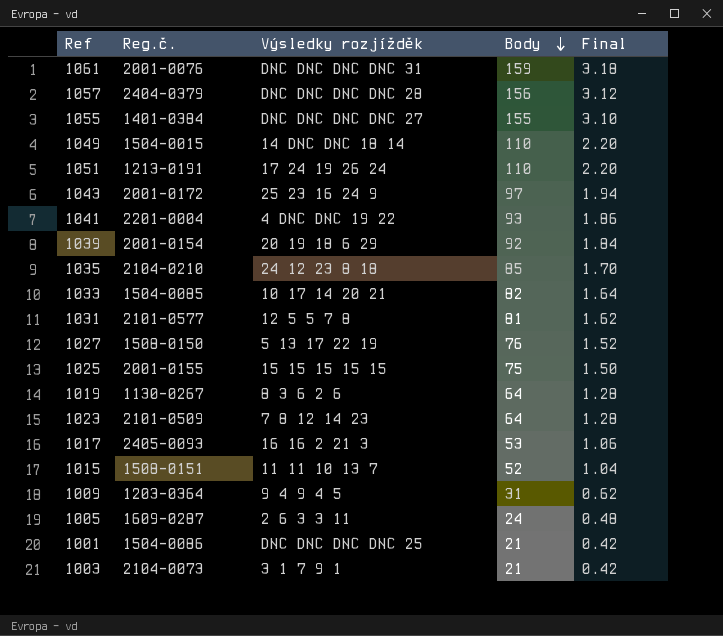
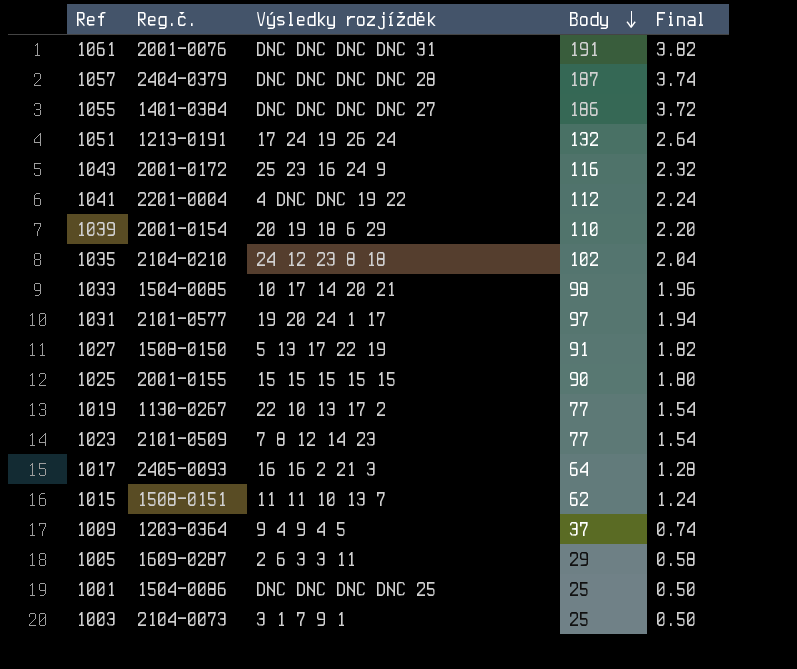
row 1049: 1504-0015 | 14 DNC DNC 18 14 | 110 | 2.20 -> none
1061 | Body: 159 -> 191
1061 | Final: 3.18 -> 3.82
1057 | Body: 156 -> 187
1057 | Final: 3.12 -> 3.74
1055 | Body: 155 -> 186
1055 | Final: 3.10 -> 3.72
1051 | Body: 110 -> 132
1051 | Final: 2.20 -> 2.64
1043 | Body: 97 -> 116
1043 | Final: 1.94 -> 2.32
1041 | Body: 93 -> 112
1041 | Final: 1.86 -> 2.24
1039 | Body: 92 -> 110
1039 | Final: 1.84 -> 2.20
1035 | Body: 85 -> 102
1035 | Final: 1.70 -> 2.04
1033 | Body: 82 -> 98
1033 | Final: 1.64 -> 1.96
1031 | Výsledky rozjížděk: 12 5 5 7 8 -> 19 20 24 1 17
1031 | Body: 81 -> 97
1031 | Final: 1.62 -> 1.94
1027 | Body: 76 -> 91
1027 | Final: 1.52 -> 1.82
1025 | Body: 75 -> 90
1025 | Final: 1.50 -> 1.80
1019 | Výsledky rozjížděk: 8 3 6 2 6 -> 22 10 13 17 2
1019 | Body: 64 -> 77
1019 | Final: 1.28 -> 1.54
1023 | Body: 64 -> 77
1023 | Final: 1.28 -> 1.54
1017 | Body: 53 -> 64
1017 | Final: 1.06 -> 1.28
1015 | Body: 52 -> 62
1015 | Final: 1.04 -> 1.24
1009 | Body: 31 -> 37
1009 | Final: 0.62 -> 0.74
1005 | Body: 24 -> 29
1005 | Final: 0.48 -> 0.58
1001 | Body: 21 -> 25
1001 | Final: 0.42 -> 0.50
1003 | Body: 21 -> 25
1003 | Final: 0.42 -> 0.50

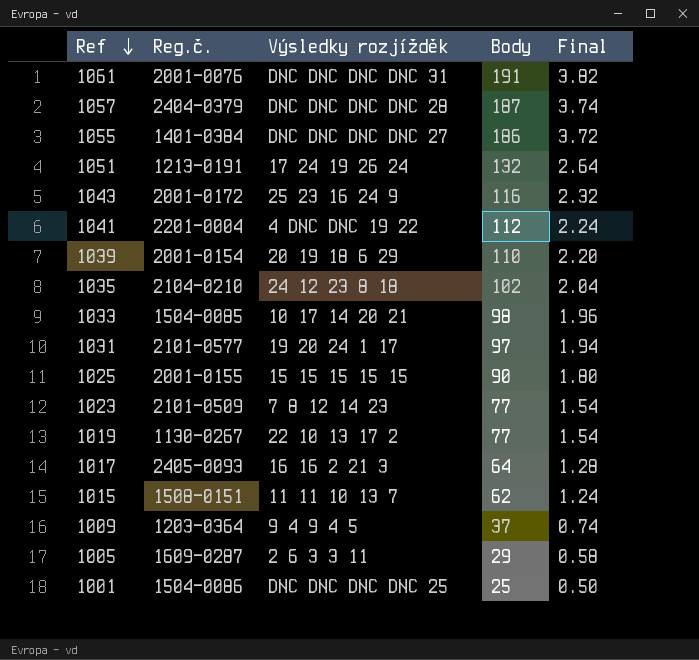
row order: Body descending -> Ref descending
row 1027: 1508-0150 | 5 13 17 22 19 | 91 | 1.82 -> none
row 1003: 2104-0073 | 3 1 7 9 1 | 25 | 0.50 -> none

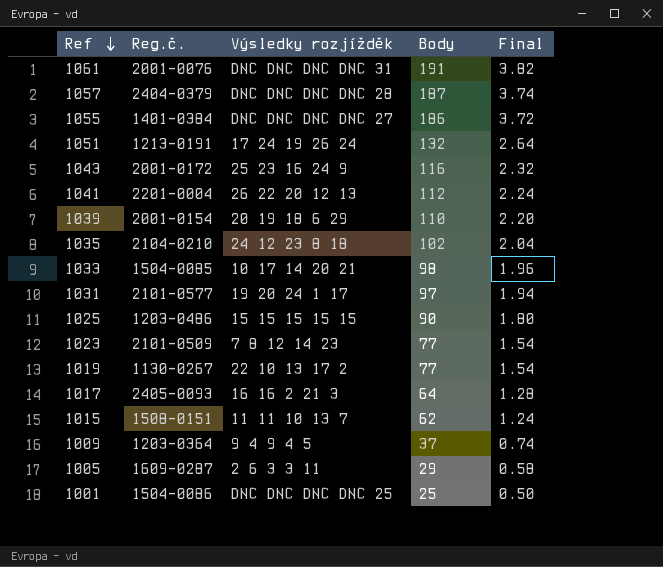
1041 | Výsledky rozjížděk: 4 DNC DNC 19 22 -> 26 22 20 12 13
1025 | Reg.č.: 2001-0155 -> 1203-0486

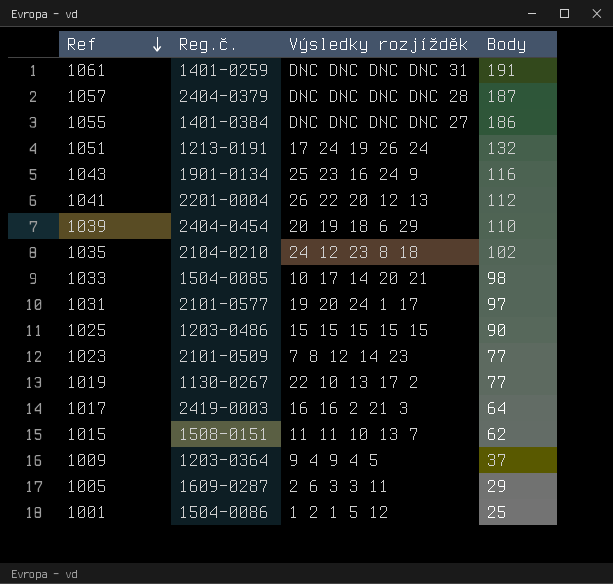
column Final | formula: [Body] * 0.02 -> none
1061 | Reg.č.: 2001-0076 -> 1401-0259
1043 | Reg.č.: 2001-0172 -> 1901-0134
1039 | Reg.č.: 2001-0154 -> 2404-0454
1017 | Reg.č.: 2405-0093 -> 2419-0003
1001 | Výsledky rozjížděk: DNC DNC DNC DNC 25 -> 1 2 1 5 12

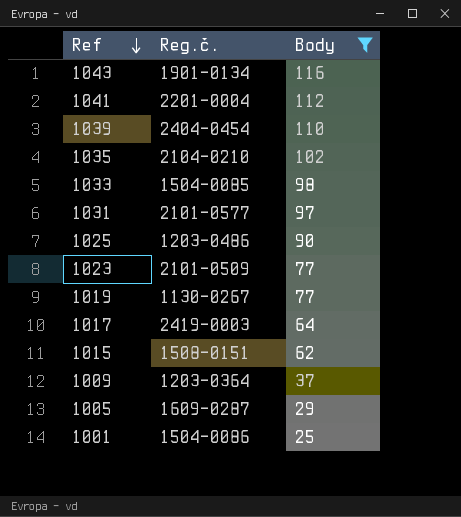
filter: none -> Body <= 116
column Výsledky rozjížděk | position: 3 -> none

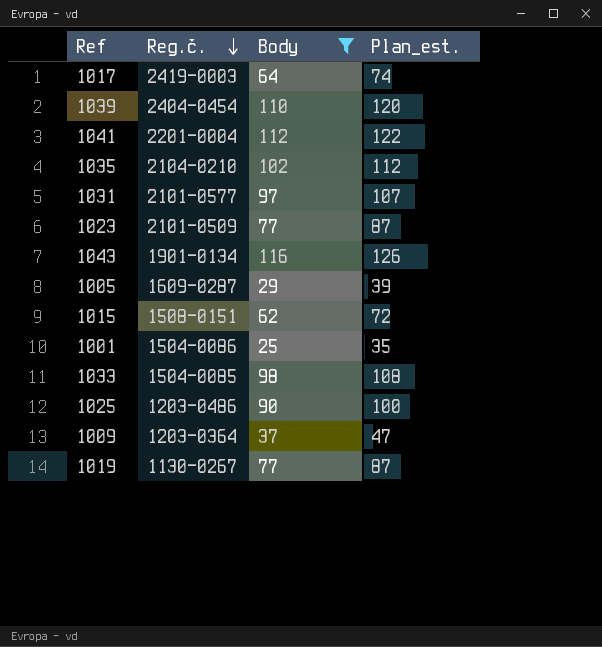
row order: Ref descending -> Reg.č. descending
column Plan_est. | formula: none -> [Body] + 10

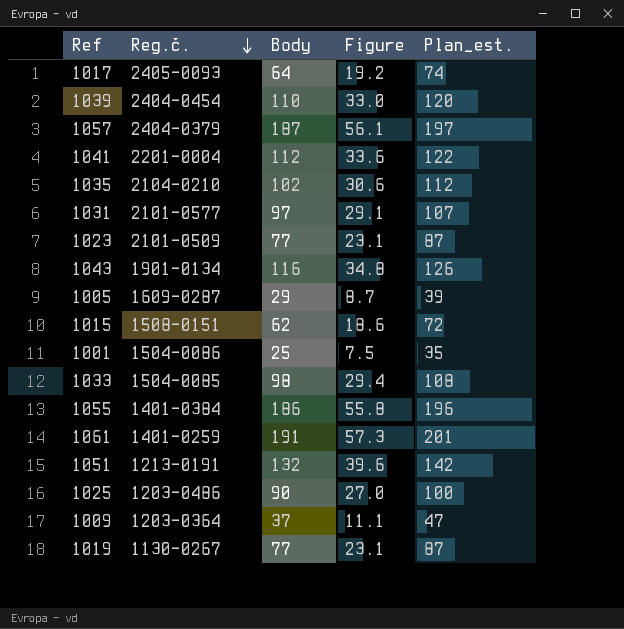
filter: Body <= 116 -> none
column Figure | formula: none -> [Body] * 0.3
1017 | Reg.č.: 2419-0003 -> 2405-0093

